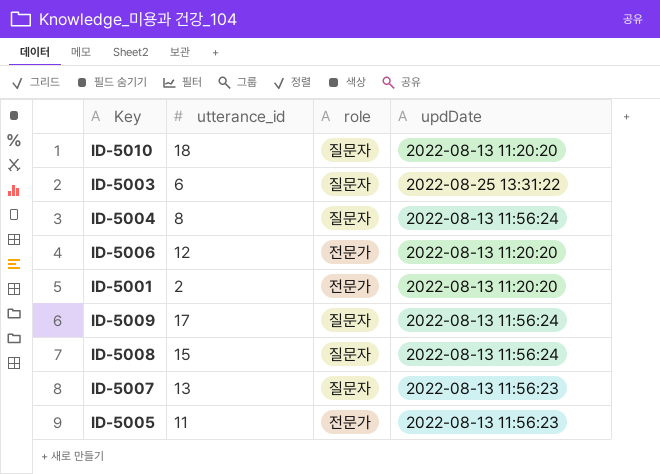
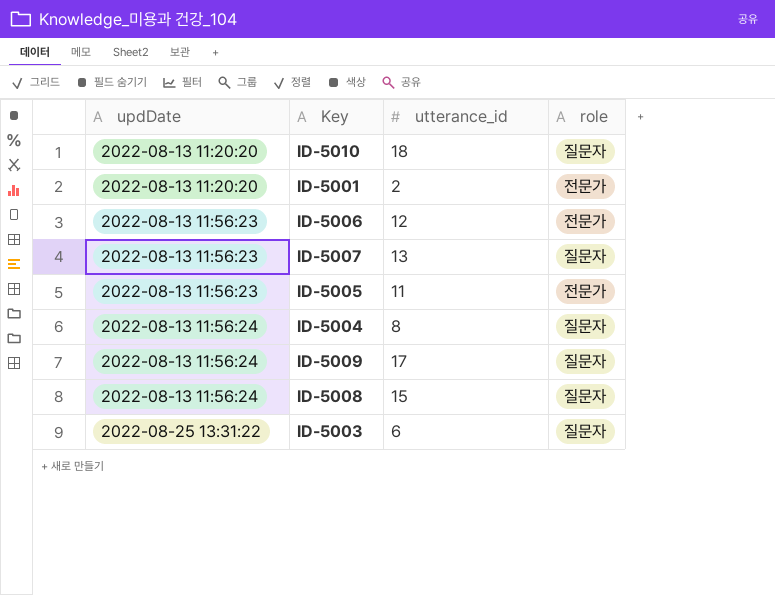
row order: none -> updDate ascending
column updDate | position: 4 -> 1
ID-5006 | updDate: 2022-08-13 11:20:20 -> 2022-08-13 11:56:23

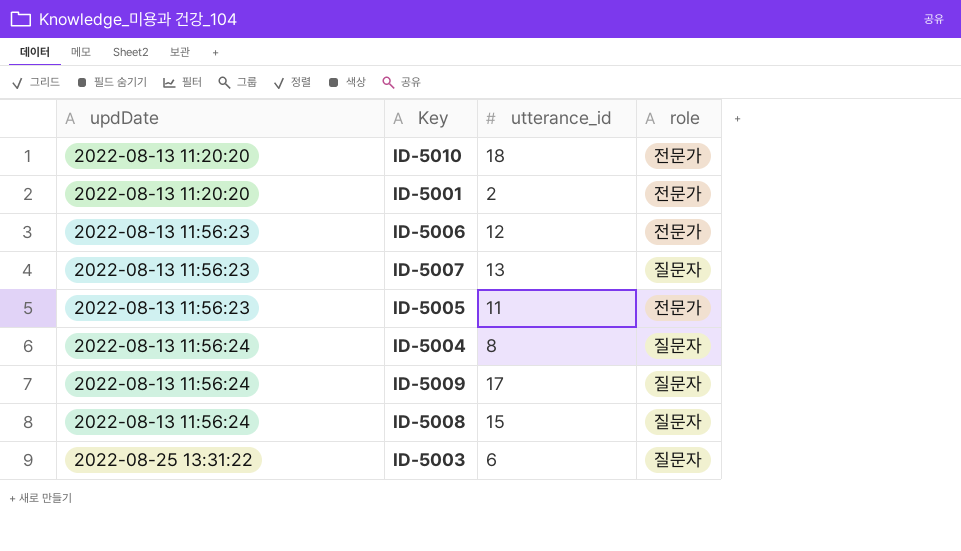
ID-5010 | role: 질문자 -> 전문가

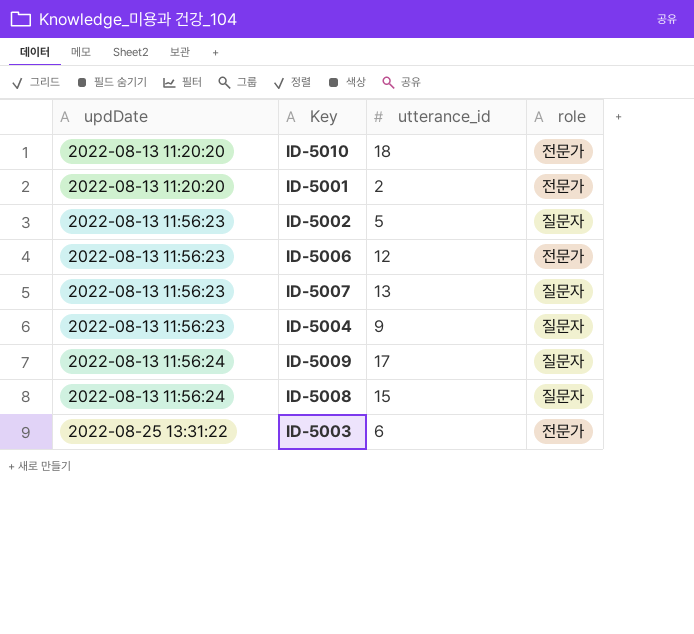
row ID-5005: 2022-08-13 11:56:23 | 11 | 전문가 -> none
row ID-5002: none -> 2022-08-13 11:56:23 | 5 | 질문자
ID-5004 | updDate: 2022-08-13 11:56:24 -> 2022-08-13 11:56:23
ID-5004 | utterance_id: 8 -> 9
ID-5003 | role: 질문자 -> 전문가

